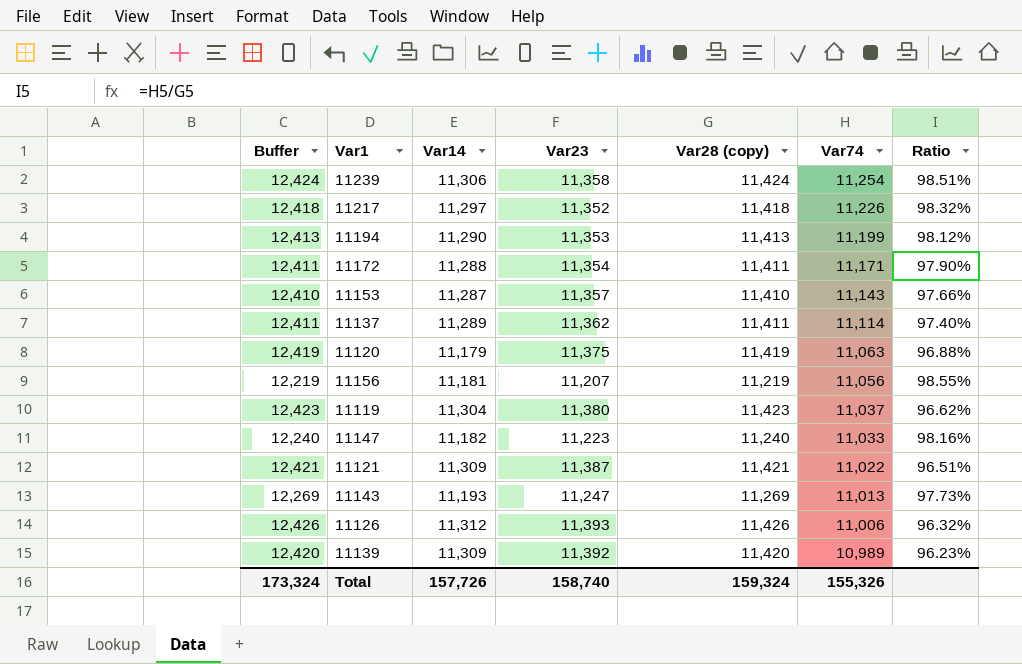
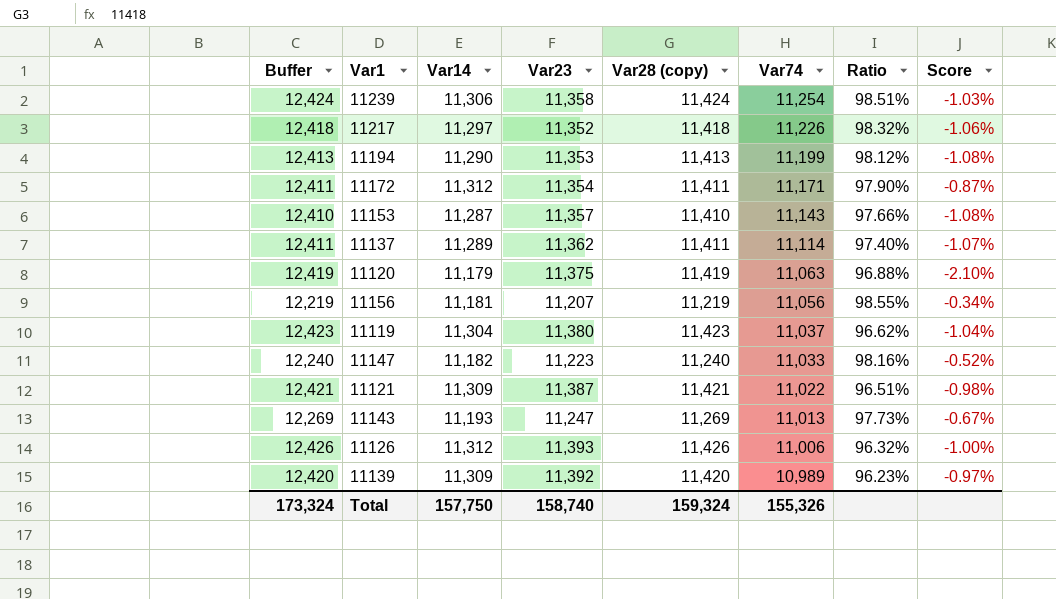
column Score | formula: none -> ([Var14] - [Var28 (copy)]) / [Var28 (copy)]
11172 | Var14: 11,288 -> 11,312
Total | Var14: 157,726 -> 157,750

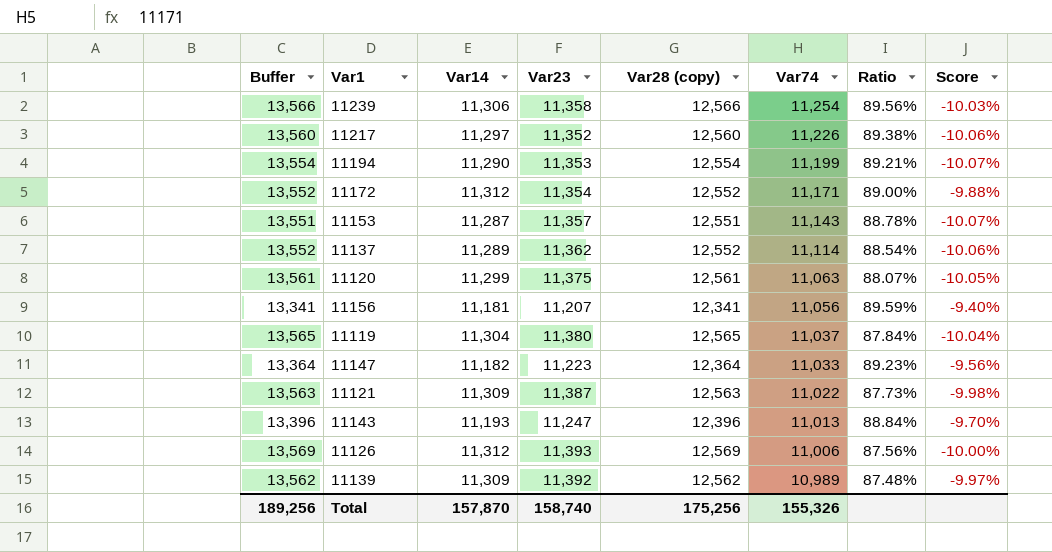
11239 | Buffer: 12,424 -> 13,566
11239 | Var28 (copy): 11,424 -> 12,566
11239 | Ratio: 98.51% -> 89.56%
11239 | Score: -1.03% -> -10.03%
11217 | Buffer: 12,418 -> 13,560
11217 | Var28 (copy): 11,418 -> 12,560
11217 | Ratio: 98.32% -> 89.38%
11217 | Score: -1.06% -> -10.06%
11194 | Buffer: 12,413 -> 13,554
11194 | Var28 (copy): 11,413 -> 12,554
11194 | Ratio: 98.12% -> 89.21%
11194 | Score: -1.08% -> -10.07%
11172 | Buffer: 12,411 -> 13,552
11172 | Var28 (copy): 11,411 -> 12,552
11172 | Ratio: 97.90% -> 89.00%
11172 | Score: -0.87% -> -9.88%
11153 | Buffer: 12,410 -> 13,551
11153 | Var28 (copy): 11,410 -> 12,551
11153 | Ratio: 97.66% -> 88.78%
11153 | Score: -1.08% -> -10.07%
11137 | Buffer: 12,411 -> 13,552
11137 | Var28 (copy): 11,411 -> 12,552
11137 | Ratio: 97.40% -> 88.54%
11137 | Score: -1.07% -> -10.06%
11120 | Buffer: 12,419 -> 13,561
11120 | Var14: 11,179 -> 11,299
11120 | Var28 (copy): 11,419 -> 12,561
11120 | Ratio: 96.88% -> 88.07%
11120 | Score: -2.10% -> -10.05%
11156 | Buffer: 12,219 -> 13,341
11156 | Var28 (copy): 11,219 -> 12,341
11156 | Ratio: 98.55% -> 89.59%
11156 | Score: -0.34% -> -9.40%
11119 | Buffer: 12,423 -> 13,565
11119 | Var28 (copy): 11,423 -> 12,565
11119 | Ratio: 96.62% -> 87.84%
11119 | Score: -1.04% -> -10.04%
11147 | Buffer: 12,240 -> 13,364
11147 | Var28 (copy): 11,240 -> 12,364
11147 | Ratio: 98.16% -> 89.23%
11147 | Score: -0.52% -> -9.56%
11121 | Buffer: 12,421 -> 13,563
11121 | Var28 (copy): 11,421 -> 12,563
11121 | Ratio: 96.51% -> 87.73%
11121 | Score: -0.98% -> -9.98%
11143 | Buffer: 12,269 -> 13,396
11143 | Var28 (copy): 11,269 -> 12,396
11143 | Ratio: 97.73% -> 88.84%
11143 | Score: -0.67% -> -9.70%
11126 | Buffer: 12,426 -> 13,569
11126 | Var28 (copy): 11,426 -> 12,569
11126 | Ratio: 96.32% -> 87.56%
11126 | Score: -1.00% -> -10.00%
11139 | Buffer: 12,420 -> 13,562
11139 | Var28 (copy): 11,420 -> 12,562
11139 | Ratio: 96.23% -> 87.48%
11139 | Score: -0.97% -> -9.97%
Total | Buffer: 173,324 -> 189,256
Total | Var14: 157,750 -> 157,870
Total | Var28 (copy): 159,324 -> 175,256

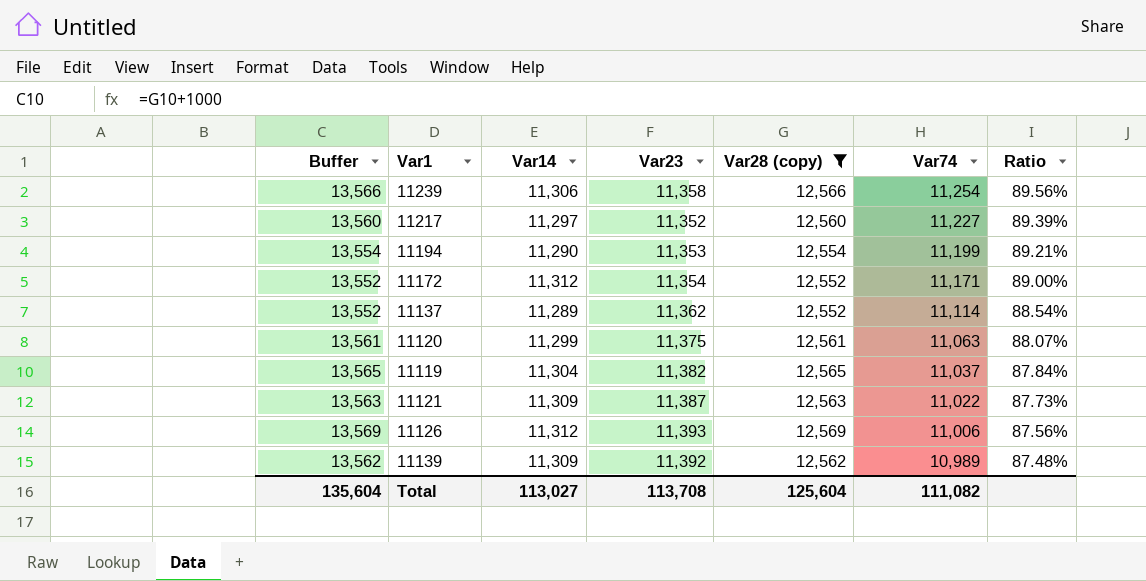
filter: none -> Var28 (copy) >= 12,552
column Score | formula: ([Var14] - [Var28 (copy)]) / [Var28 (copy)] -> none
11217 | Var74: 11,226 -> 11,227
11217 | Ratio: 89.38% -> 89.39%
11119 | Var23: 11,380 -> 11,382
Total | Buffer: 189,256 -> 135,604
Total | Var14: 157,870 -> 113,027
Total | Var23: 158,740 -> 113,708
Total | Var28 (copy): 175,256 -> 125,604
Total | Var74: 155,326 -> 111,082

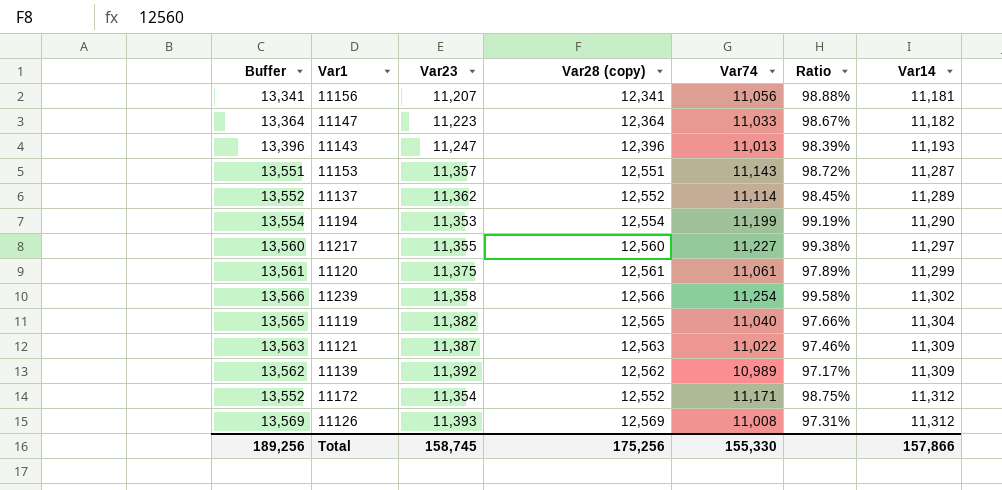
filter: Var28 (copy) >= 12,552 -> none
row order: Var74 descending -> Var14 ascending
column Ratio | formula: [Var74] / [Var28 (copy)] -> [Var74] / [Var14]
column Var14 | position: 3 -> 7
11217 | Var23: 11,352 -> 11,355
11120 | Var74: 11,063 -> 11,061
11239 | Var14: 11,306 -> 11,302
11119 | Var74: 11,037 -> 11,040
11126 | Var74: 11,006 -> 11,008
Total | Buffer: 135,604 -> 189,256
Total | Var23: 113,708 -> 158,745
Total | Var28 (copy): 125,604 -> 175,256
Total | Var74: 111,082 -> 155,330
Total | Var14: 113,027 -> 157,866

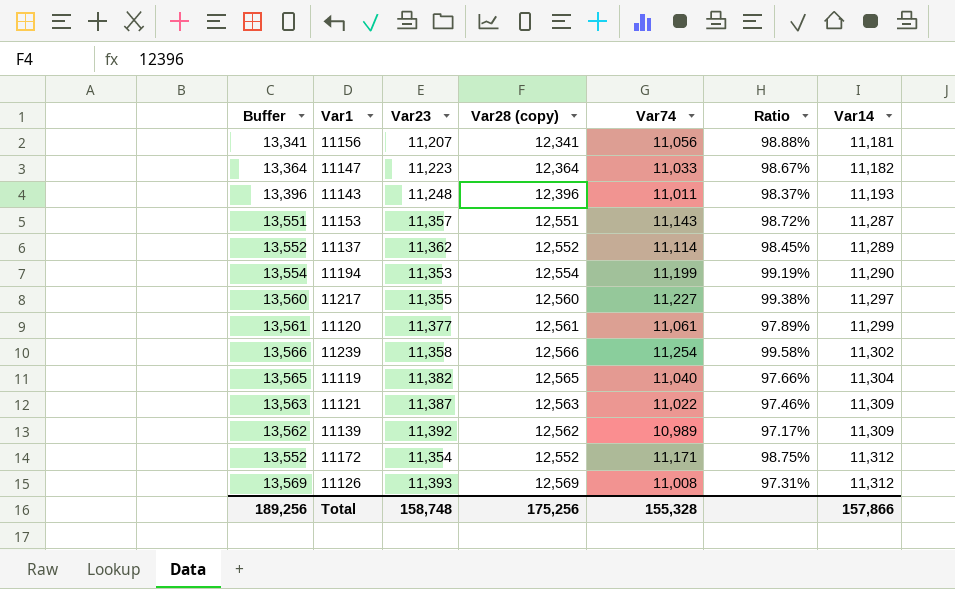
11143 | Var23: 11,247 -> 11,248
11143 | Var74: 11,013 -> 11,011
11143 | Ratio: 98.39% -> 98.37%
11120 | Var23: 11,375 -> 11,377
Total | Var23: 158,745 -> 158,748
Total | Var74: 155,330 -> 155,328

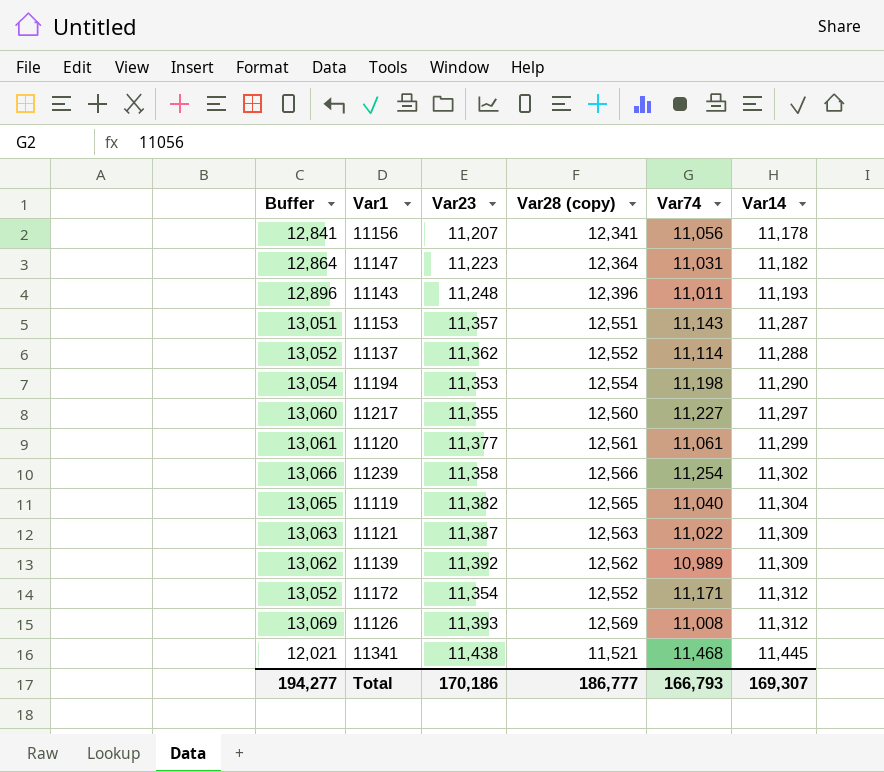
column Ratio | formula: [Var74] / [Var14] -> none
column Buffer | formula: [Var28 (copy)] + 1000 -> [Var28 (copy)] + 500
11156 | Var14: 11,181 -> 11,178
11147 | Var74: 11,033 -> 11,031
11137 | Var14: 11,289 -> 11,288
11194 | Var74: 11,199 -> 11,198
row 11341: none -> 12,021 | 11,438 | 11,521 | 11,468 | 11,445
Total | Buffer: 189,256 -> 194,277
Total | Var23: 158,748 -> 170,186
Total | Var28 (copy): 175,256 -> 186,777
Total | Var74: 155,328 -> 166,793
Total | Var14: 157,866 -> 169,307

